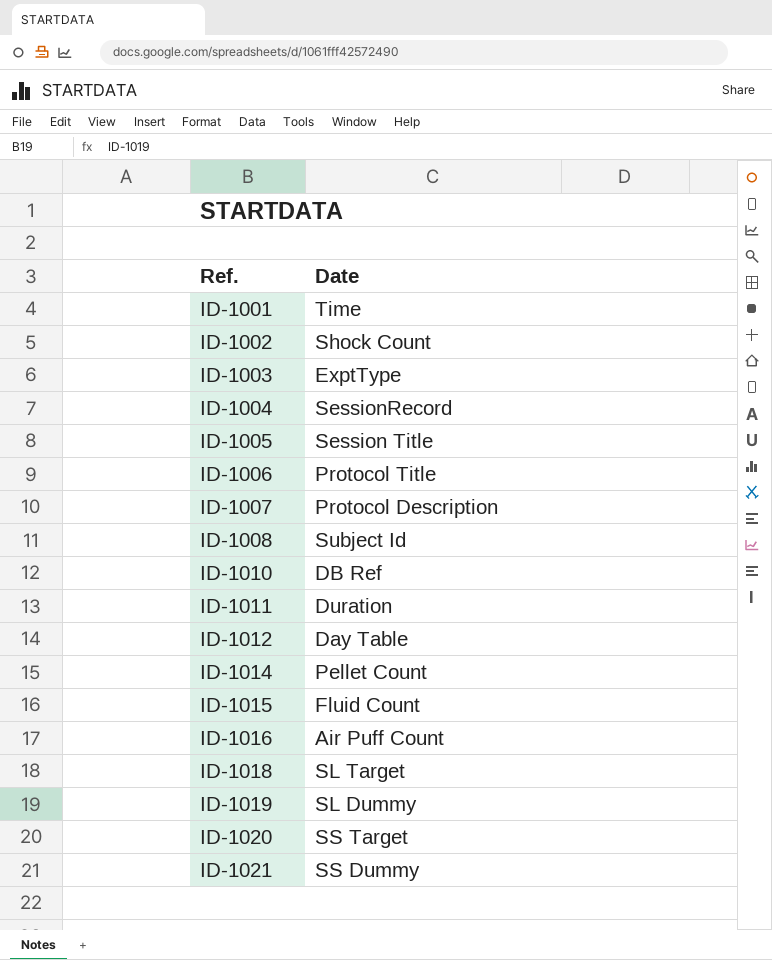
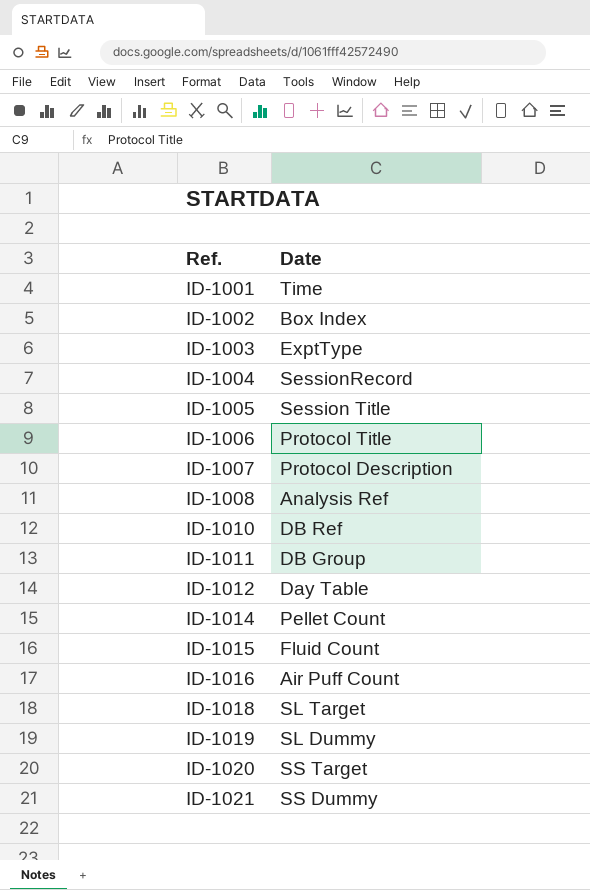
ID-1002 | Date: Shock Count -> Box Index
ID-1008 | Date: Subject Id -> Analysis Ref
ID-1011 | Date: Duration -> DB Group

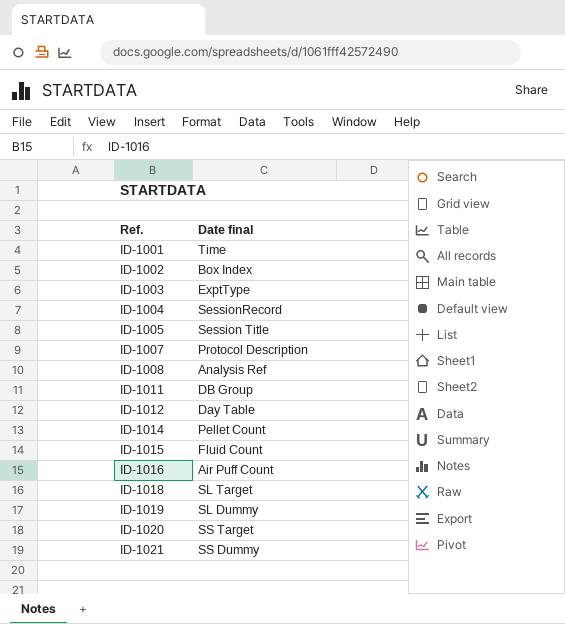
column name: Date -> Date final
row ID-1006: Protocol Title -> none
row ID-1010: DB Ref -> none

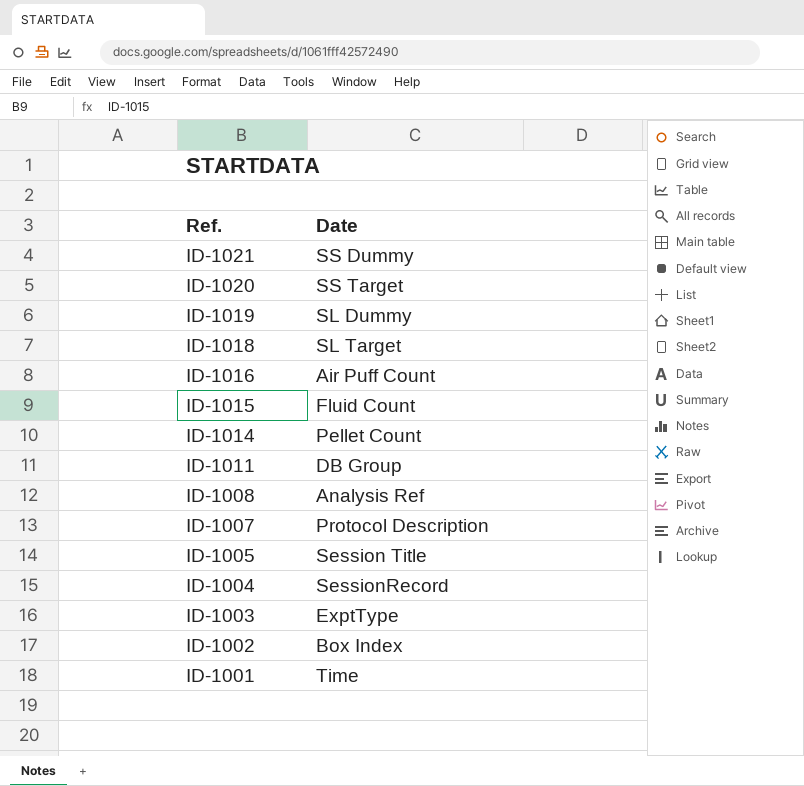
row order: Ref. ascending -> Ref. descending
column name: Date final -> Date
row ID-1012: Day Table -> none

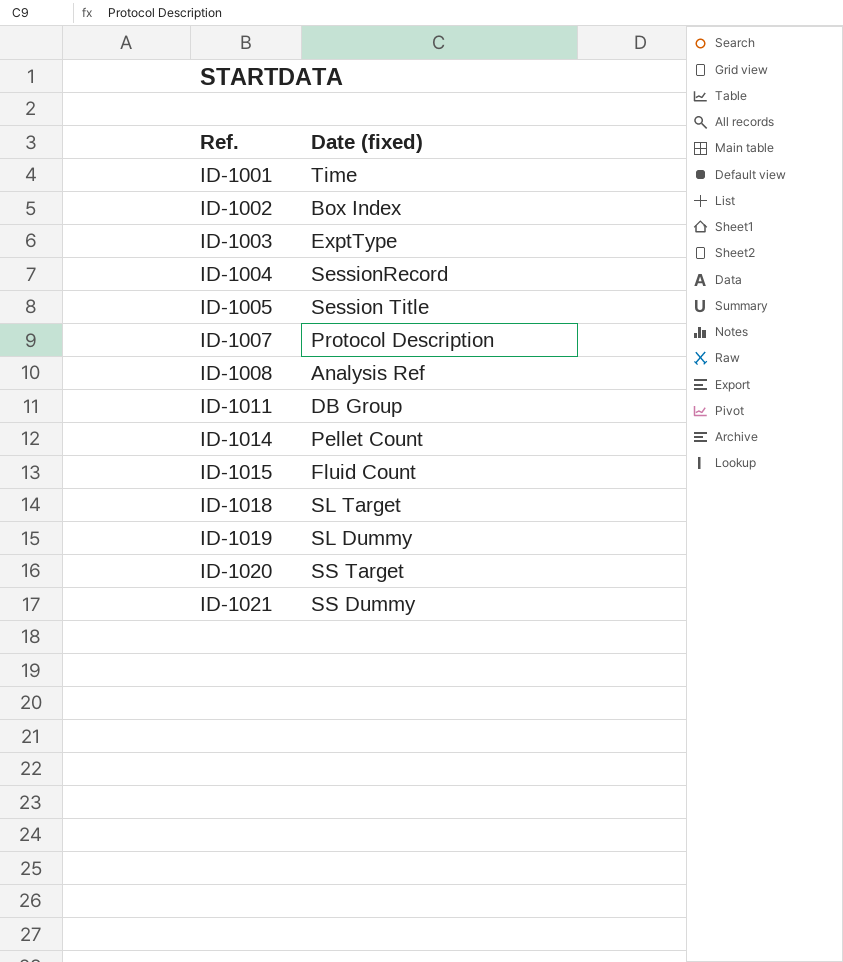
row order: Ref. descending -> Ref. ascending
column name: Date -> Date (fixed)
row ID-1016: Air Puff Count -> none

